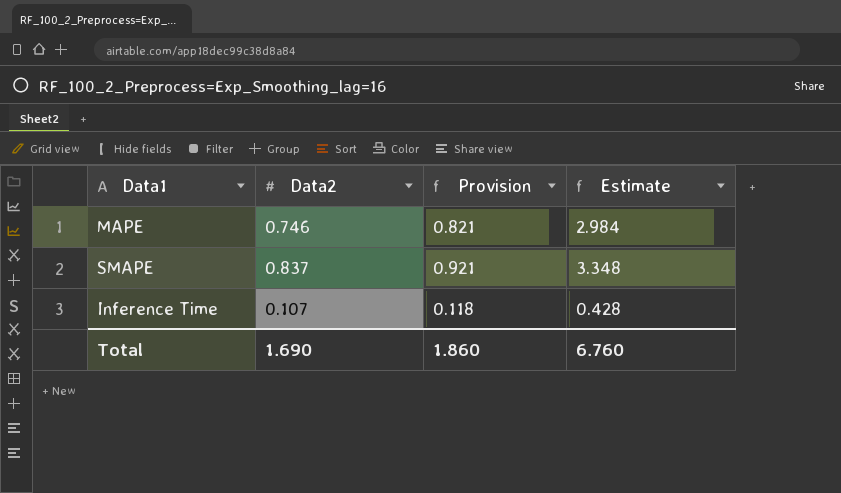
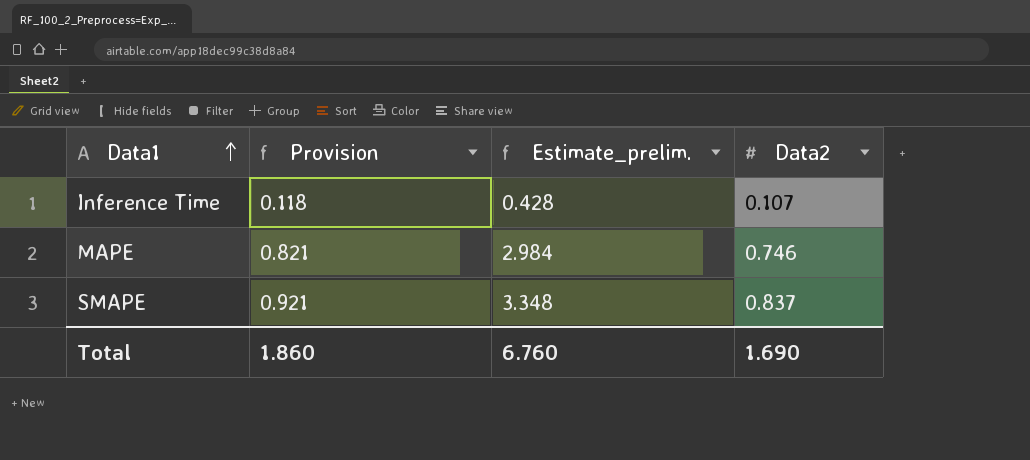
row order: none -> Data1 ascending
column name: Estimate -> Estimate_prelim.
column Data2 | position: 2 -> 4

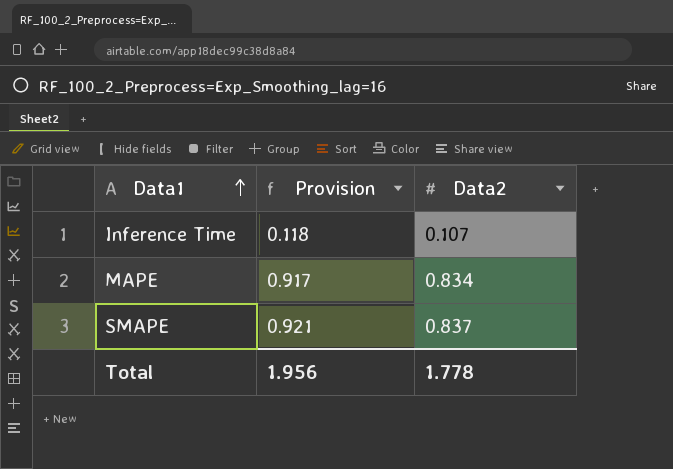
column Estimate_prelim. | formula: [Data2] * 4 -> none
MAPE | Provision: 0.821 -> 0.917
MAPE | Data2: 0.746 -> 0.834
Total | Provision: 1.860 -> 1.956
Total | Data2: 1.690 -> 1.778

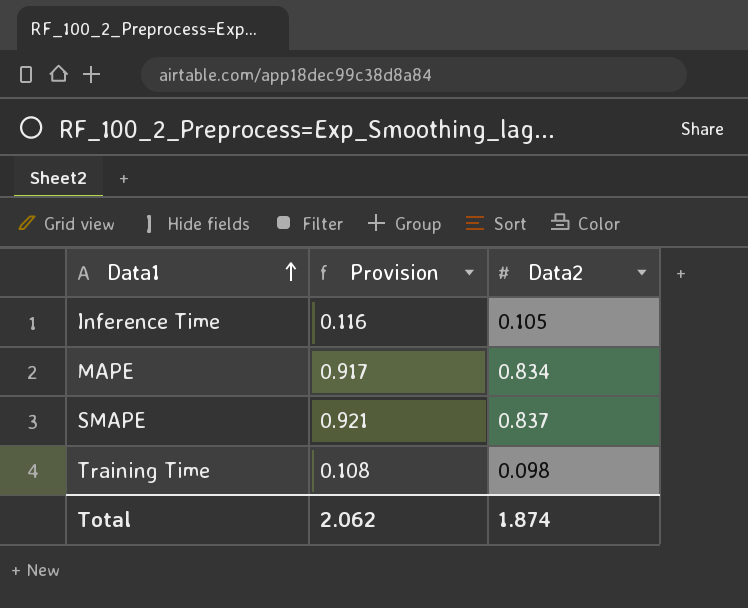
Inference Time | Provision: 0.118 -> 0.116
Inference Time | Data2: 0.107 -> 0.105
row Training Time: none -> 0.108 | 0.098
Total | Provision: 1.956 -> 2.062
Total | Data2: 1.778 -> 1.874

